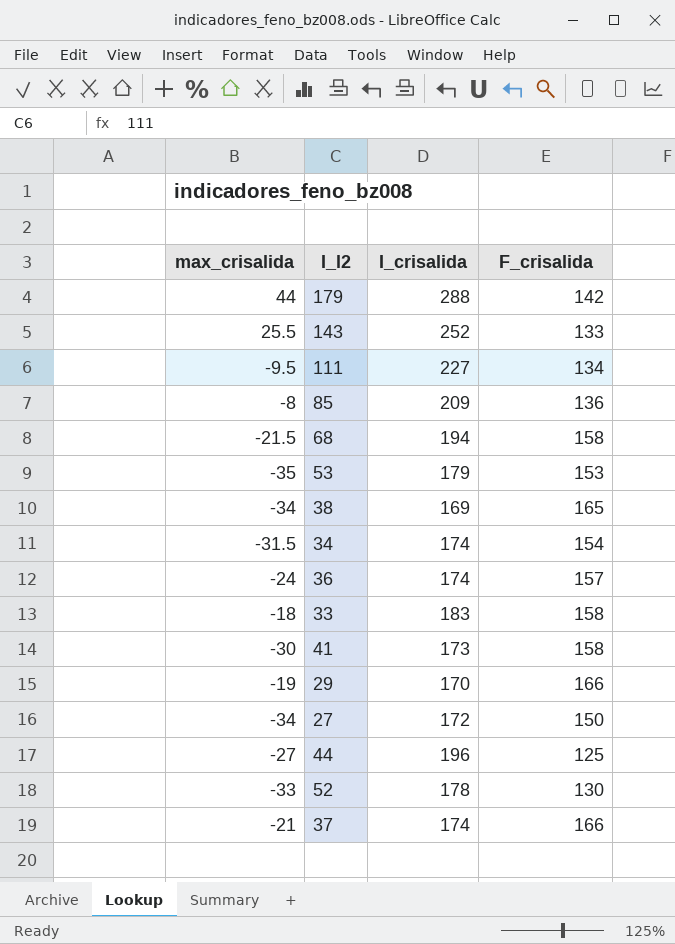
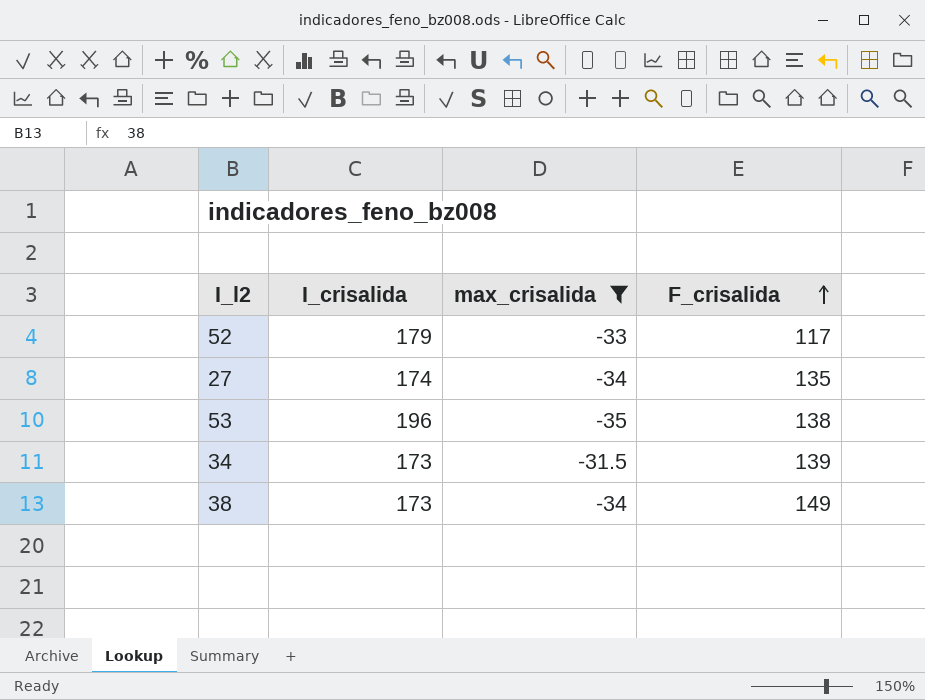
filter: none -> max_crisalida <= -31.5
row order: none -> F_crisalida ascending
column max_crisalida | position: 1 -> 3
52 | I_crisalida: 178 -> 179
52 | F_crisalida: 130 -> 117
27 | I_crisalida: 172 -> 174
27 | F_crisalida: 150 -> 135
53 | I_crisalida: 179 -> 196
53 | F_crisalida: 153 -> 138
34 | I_crisalida: 174 -> 173
34 | F_crisalida: 154 -> 139
38 | I_crisalida: 169 -> 173
38 | F_crisalida: 165 -> 149

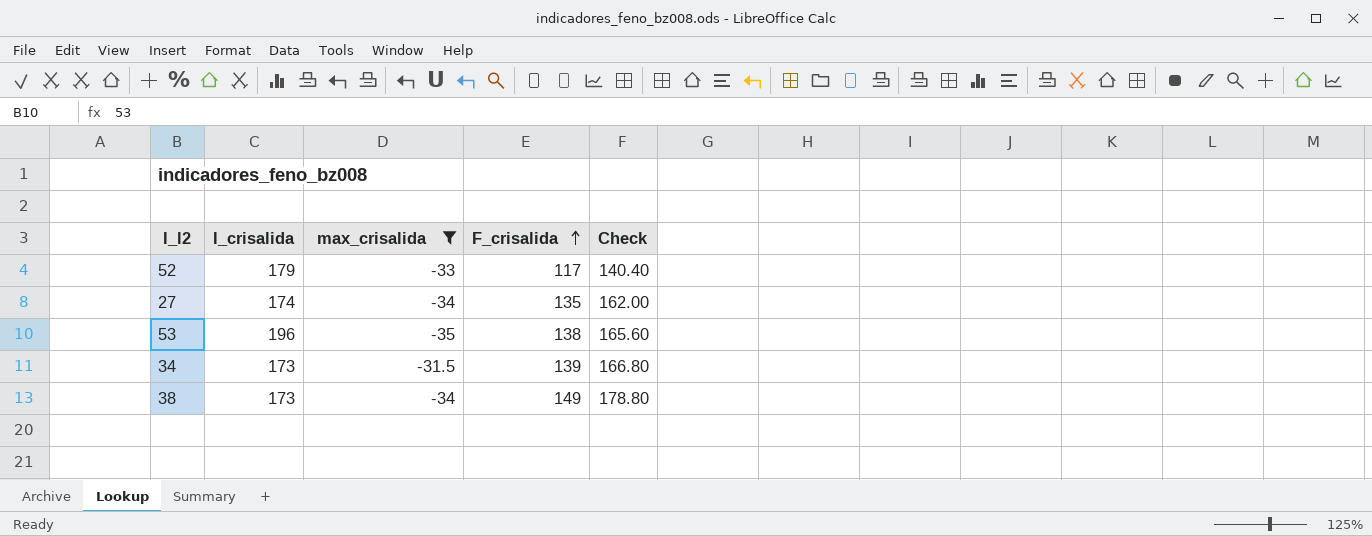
column Check | formula: none -> [F_crisalida] * 1.2

